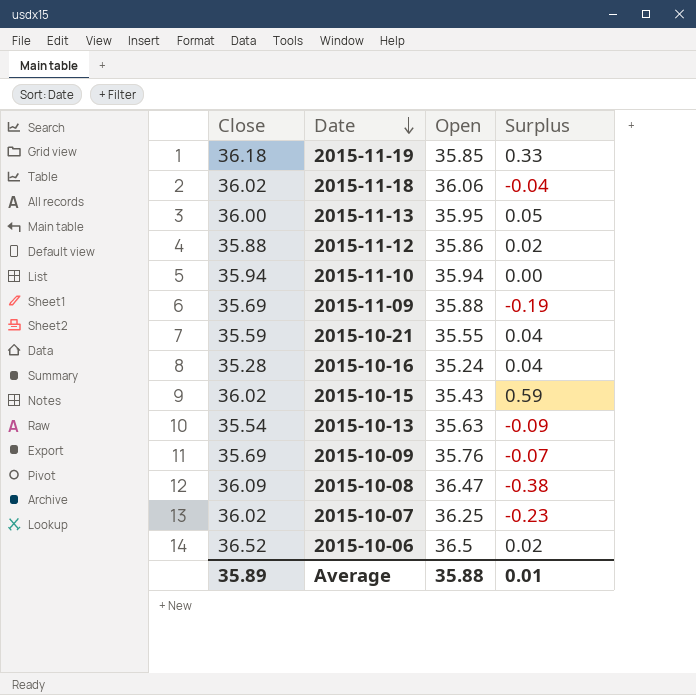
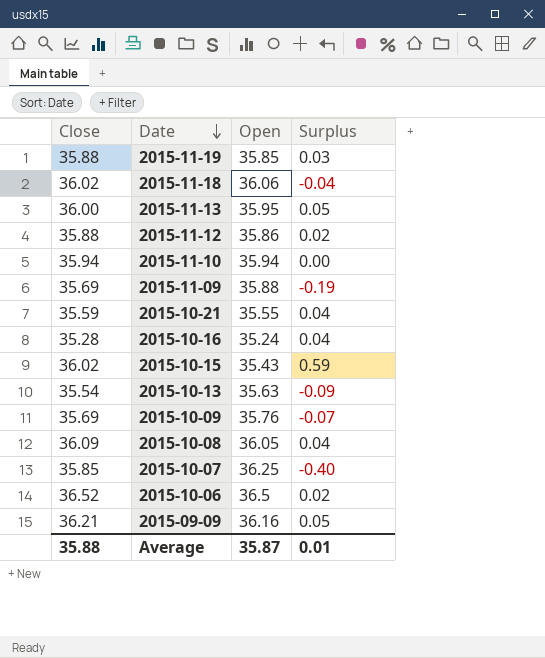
2015-11-19 | Close: 36.18 -> 35.88
2015-11-19 | Surplus: 0.33 -> 0.03
2015-10-08 | Open: 36.47 -> 36.05
2015-10-08 | Surplus: -0.38 -> 0.04
2015-10-07 | Close: 36.02 -> 35.85
2015-10-07 | Surplus: -0.23 -> -0.40
row 2015-09-09: none -> 36.21 | 36.16 | 0.05
Average | Close: 35.89 -> 35.88
Average | Open: 35.88 -> 35.87

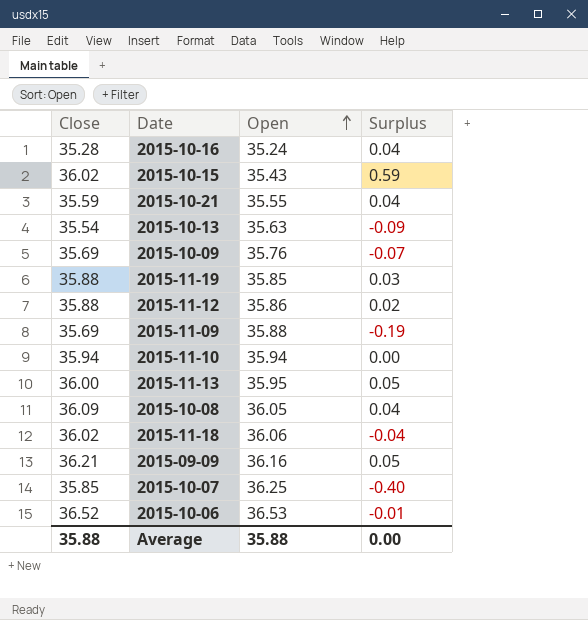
row order: Date descending -> Open ascending
2015-10-06 | Open: 36.5 -> 36.53
2015-10-06 | Surplus: 0.02 -> -0.01
Average | Open: 35.87 -> 35.88
Average | Surplus: 0.01 -> 0.00

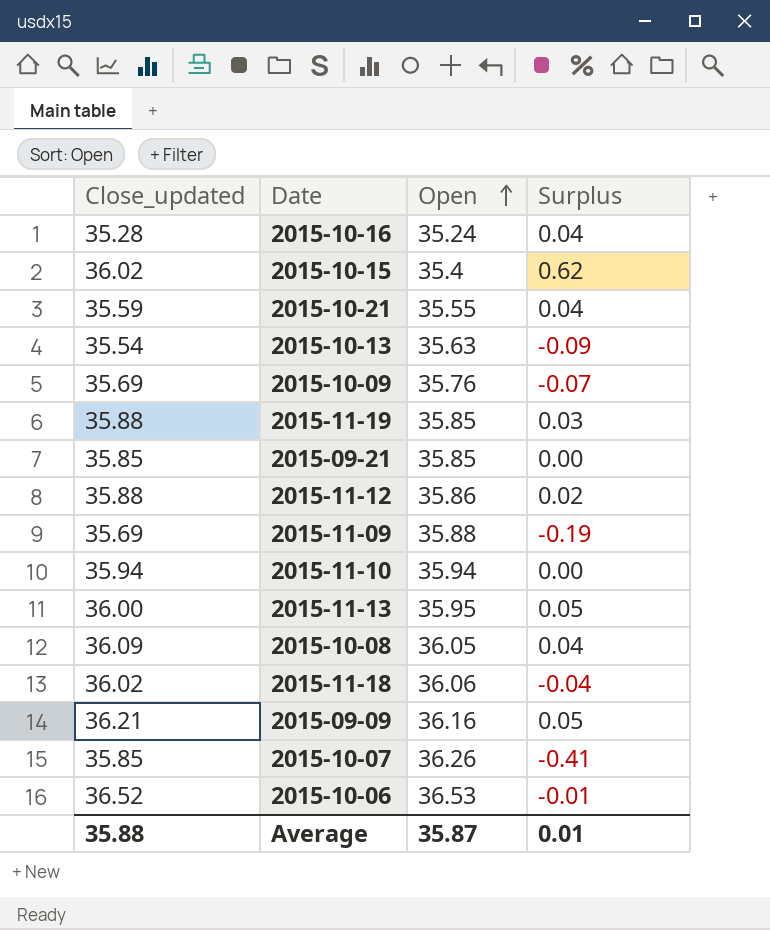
column name: Close -> Close_updated
2015-10-15 | Open: 35.43 -> 35.4
2015-10-15 | Surplus: 0.59 -> 0.62
row 2015-09-21: none -> 35.85 | 35.85 | 0.00
2015-10-07 | Open: 36.25 -> 36.26
2015-10-07 | Surplus: -0.40 -> -0.41
Average | Open: 35.88 -> 35.87
Average | Surplus: 0.00 -> 0.01

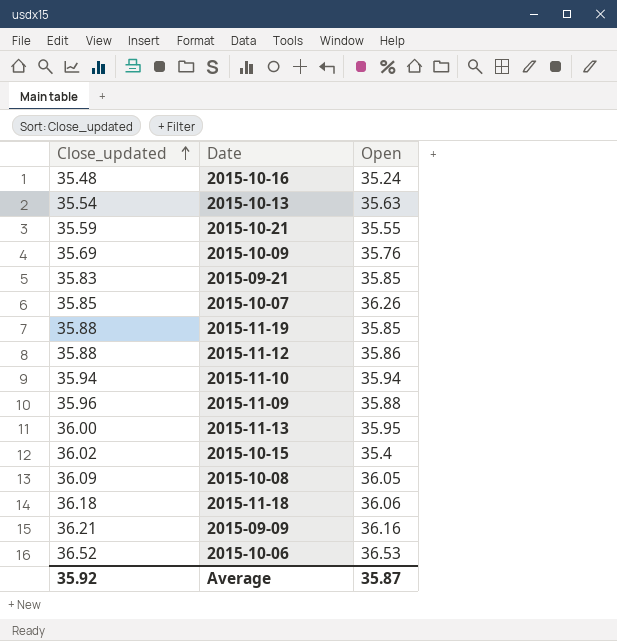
row order: Open ascending -> Close_updated ascending
column Surplus | formula: [Close_updated] - [Open] -> none
2015-10-16 | Close_updated: 35.28 -> 35.48
2015-09-21 | Close_updated: 35.85 -> 35.83
2015-11-09 | Close_updated: 35.69 -> 35.96
2015-11-18 | Close_updated: 36.02 -> 36.18
Average | Close_updated: 35.88 -> 35.92

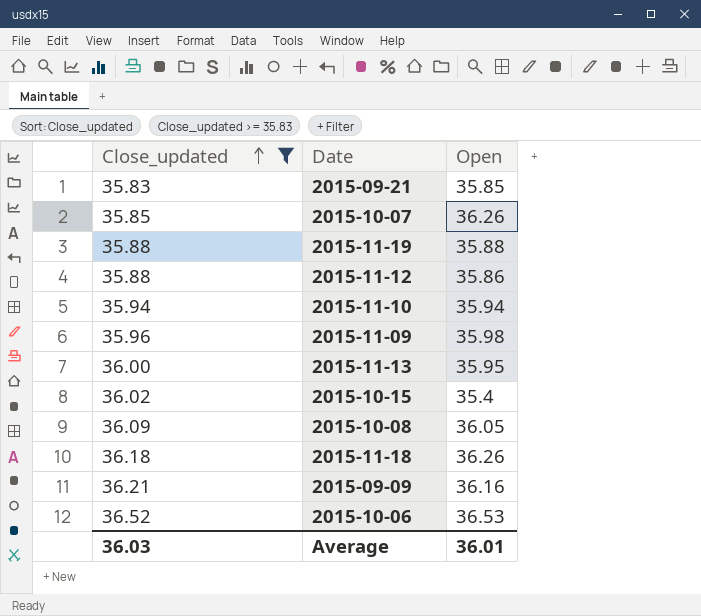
filter: none -> Close_updated >= 35.83
2015-11-19 | Open: 35.85 -> 35.88
2015-11-09 | Open: 35.88 -> 35.98
2015-11-18 | Open: 36.06 -> 36.26
Average | Close_updated: 35.92 -> 36.03
Average | Open: 35.87 -> 36.01

